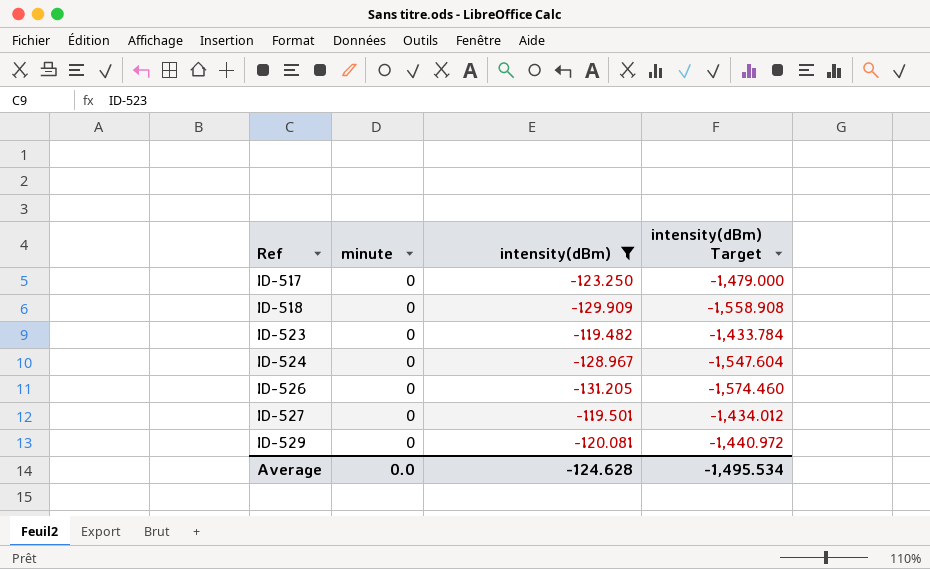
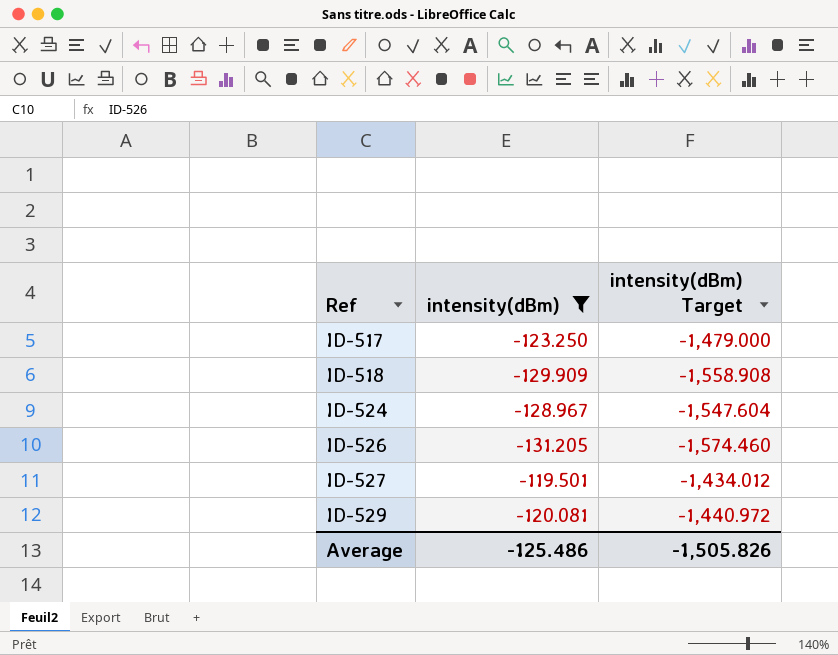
column minute | position: 2 -> none
row ID-523: 0 | -119.482 | -1,433.784 -> none
Average | intensity(dBm): -124.628 -> -125.486
Average | intensity(dBm) Target: -1,495.534 -> -1,505.826

